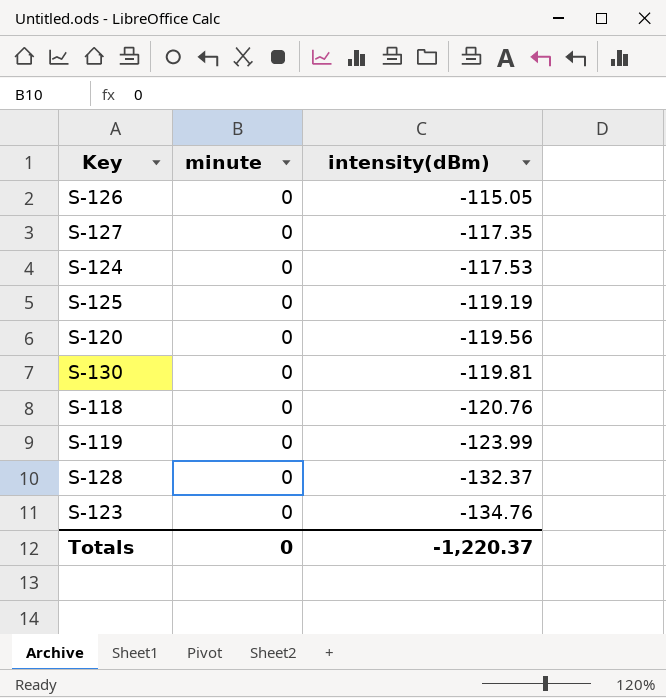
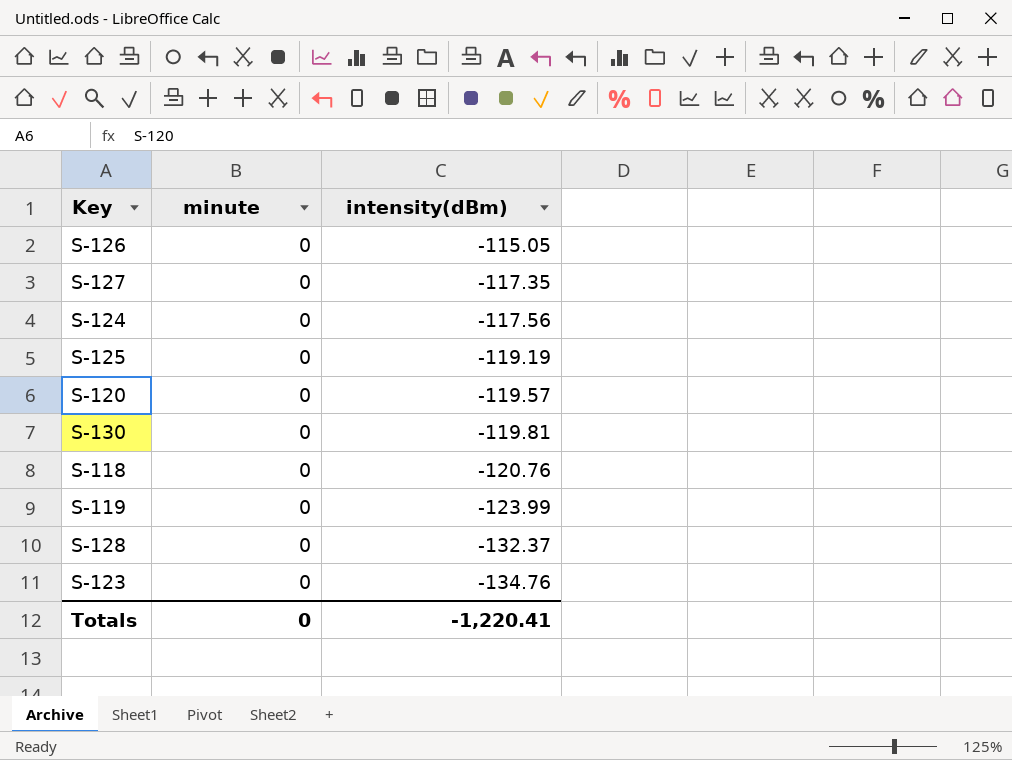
S-124 | intensity(dBm): -117.53 -> -117.56
S-120 | intensity(dBm): -119.56 -> -119.57
Totals | intensity(dBm): -1,220.37 -> -1,220.41

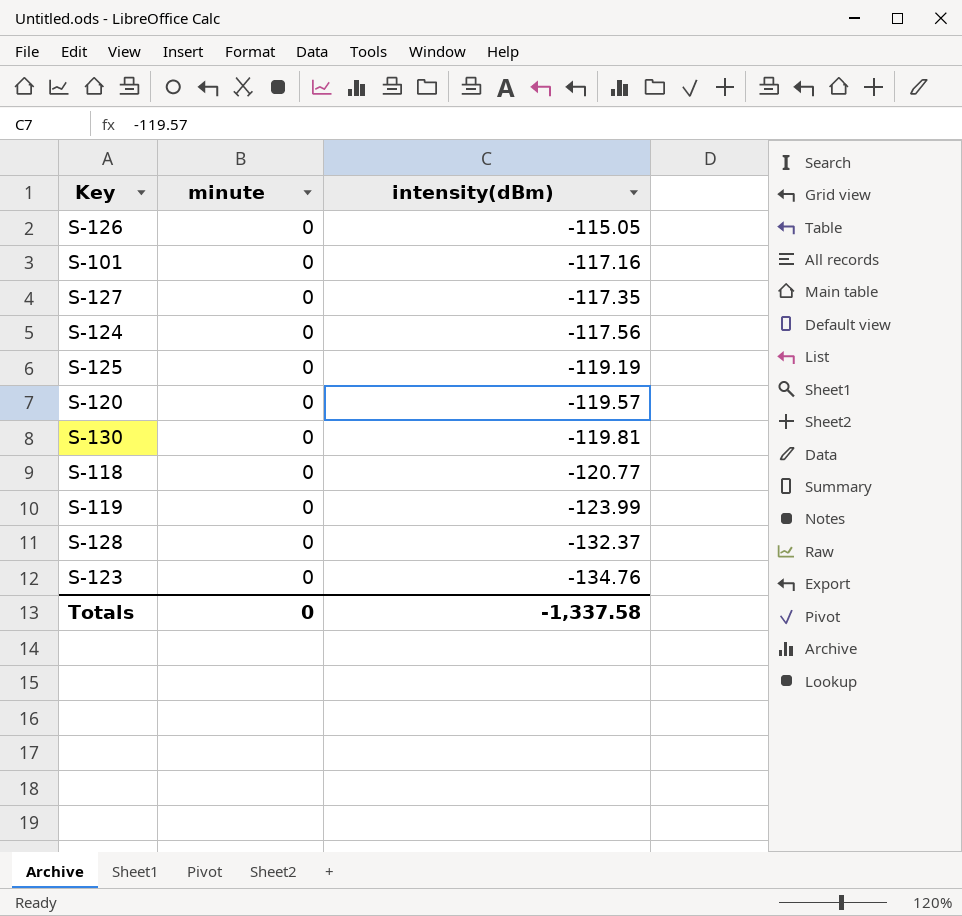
row S-101: none -> 0 | -117.16
S-118 | intensity(dBm): -120.76 -> -120.77
Totals | intensity(dBm): -1,220.41 -> -1,337.58

